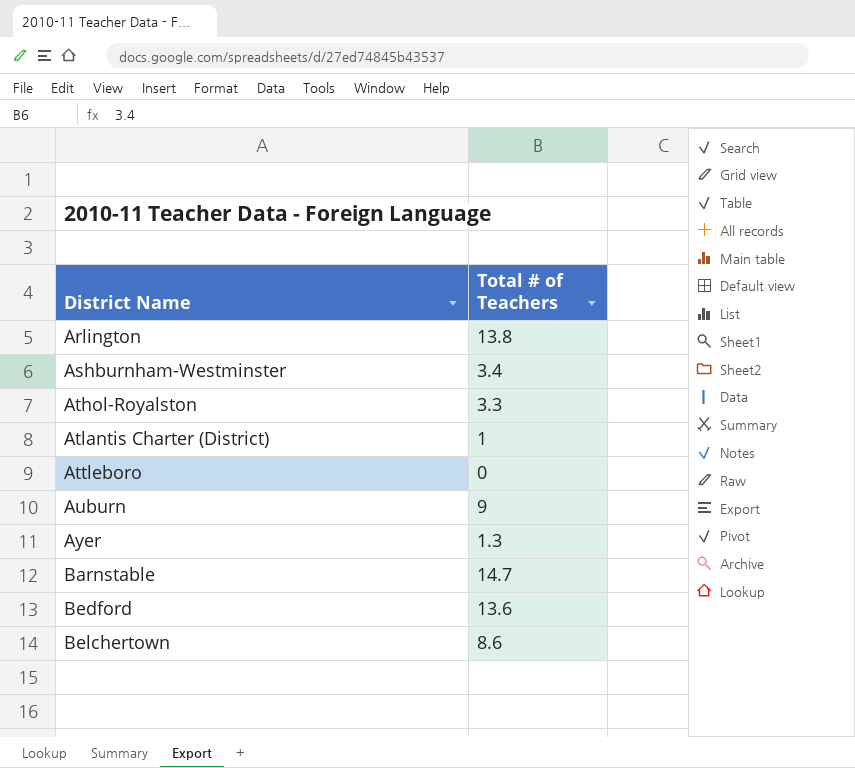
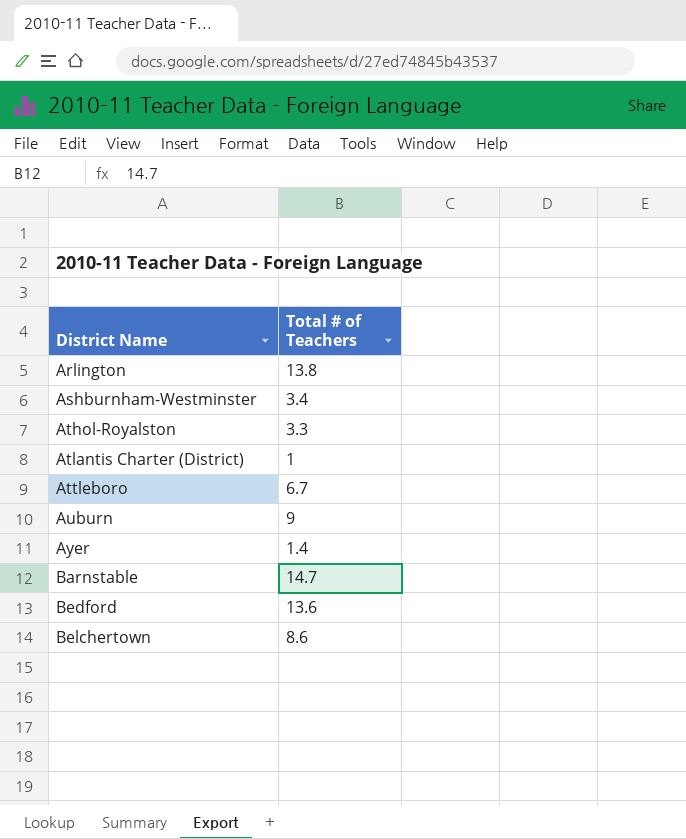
Attleboro | Total # of Teachers: 0 -> 6.7
Ayer | Total # of Teachers: 1.3 -> 1.4

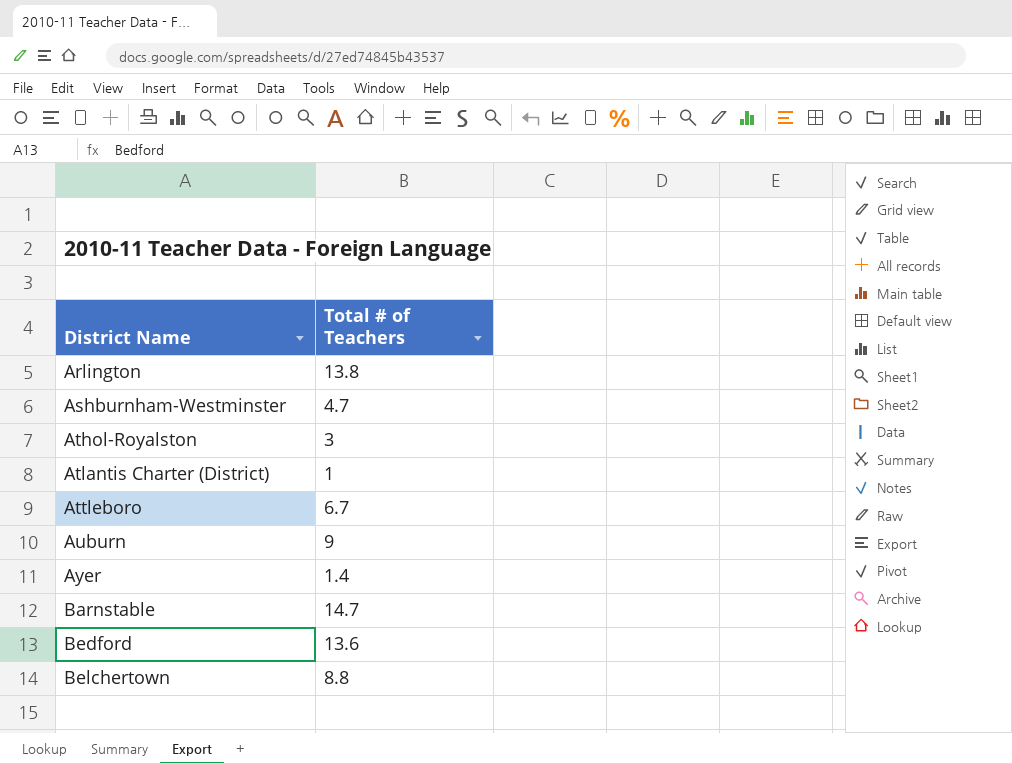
Ashburnham-Westminster | Total # of Teachers: 3.4 -> 4.7
Athol-Royalston | Total # of Teachers: 3.3 -> 3
Belchertown | Total # of Teachers: 8.6 -> 8.8

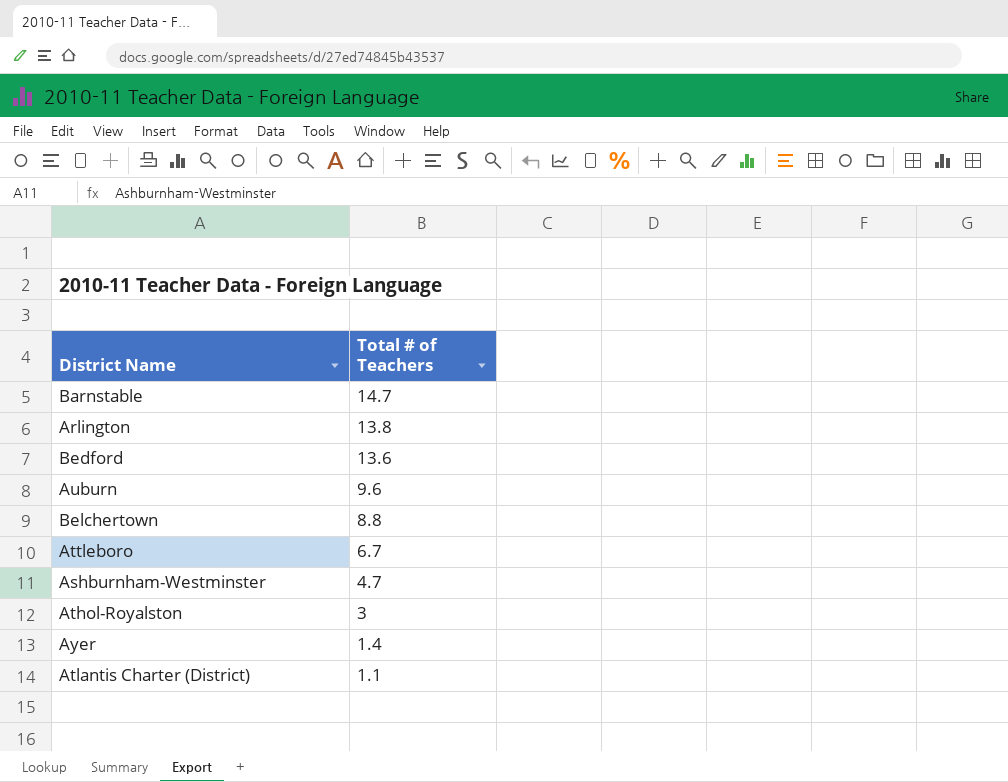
row order: District Name ascending -> Total # of Teachers descending
Auburn | Total # of Teachers: 9 -> 9.6
Atlantis Charter (District) | Total # of Teachers: 1 -> 1.1

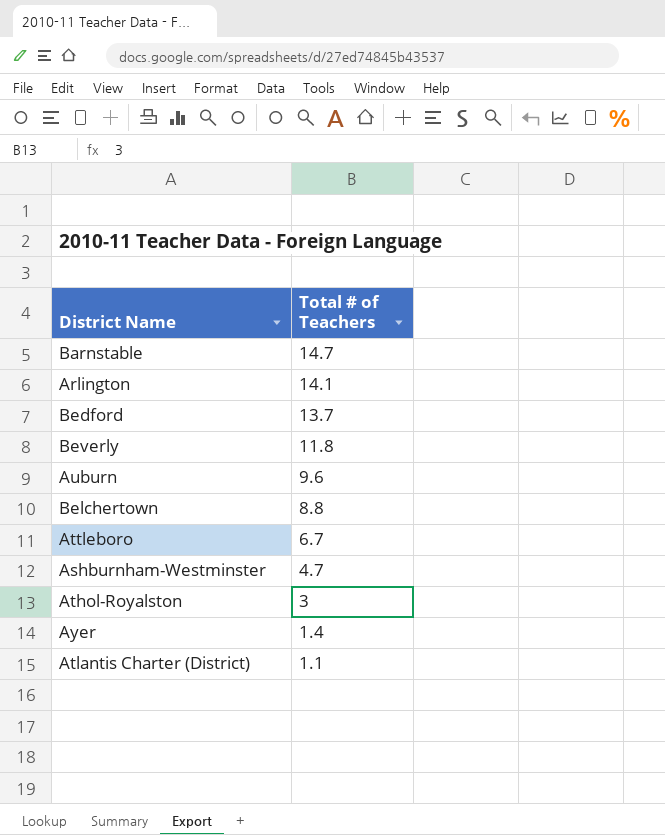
Arlington | Total # of Teachers: 13.8 -> 14.1
Bedford | Total # of Teachers: 13.6 -> 13.7
row Beverly: none -> 11.8

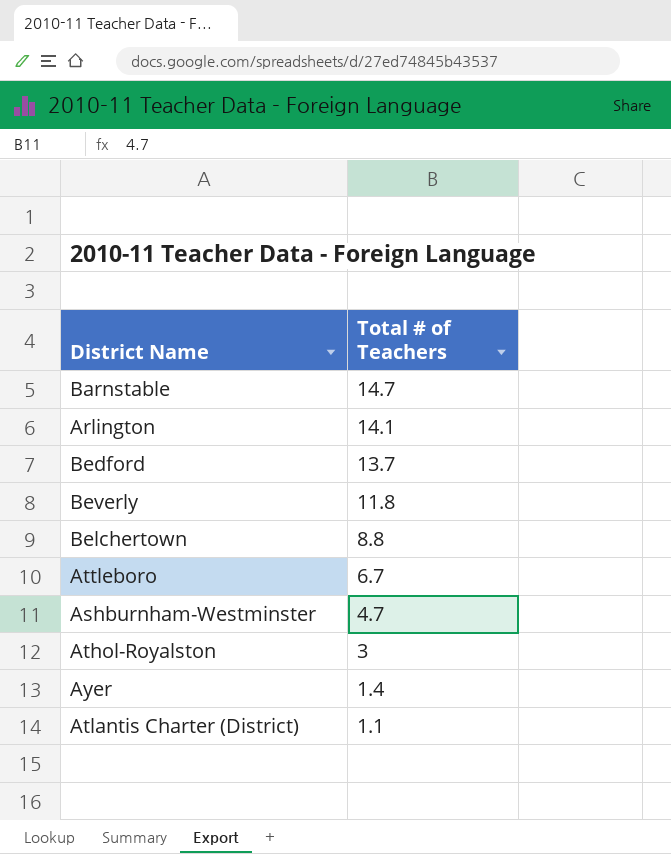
row Auburn: 9.6 -> none

